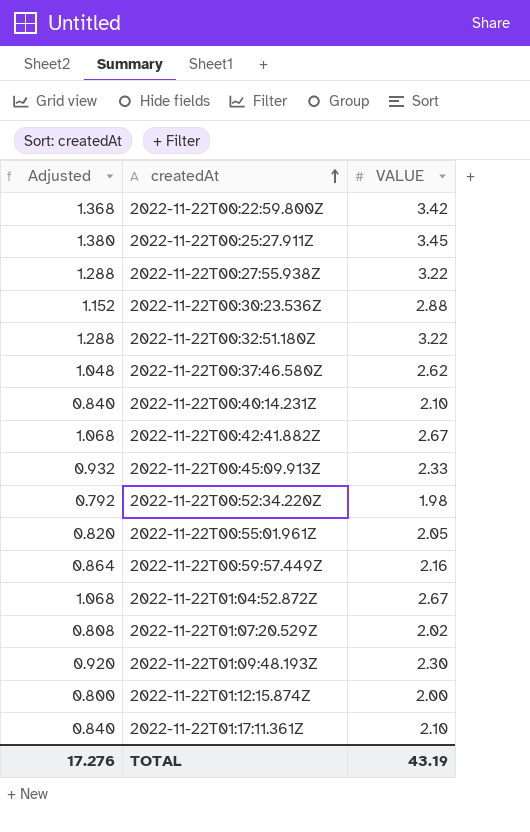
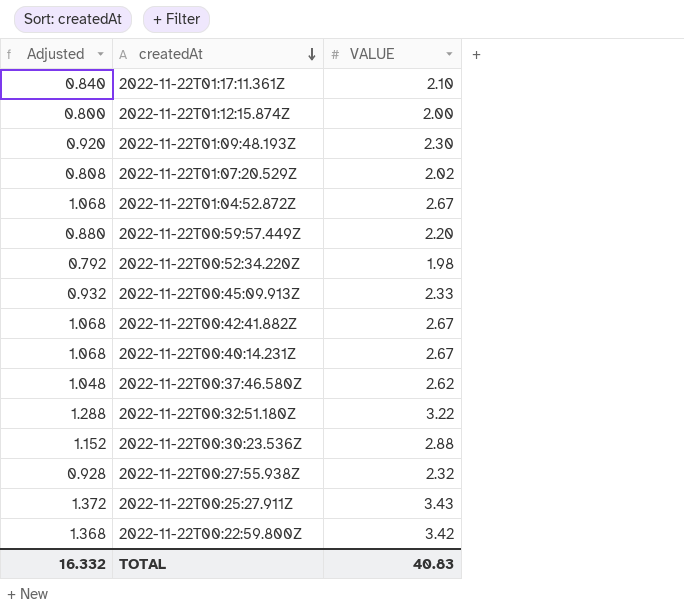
row order: createdAt ascending -> createdAt descending
row 2022-11-22T00:55:01.961Z: 0.820 | 2.05 -> none
2022-11-22T00:59:57.449Z | Adjusted: 0.864 -> 0.880
2022-11-22T00:59:57.449Z | VALUE: 2.16 -> 2.20
2022-11-22T00:40:14.231Z | Adjusted: 0.840 -> 1.068
2022-11-22T00:40:14.231Z | VALUE: 2.10 -> 2.67
2022-11-22T00:27:55.938Z | Adjusted: 1.288 -> 0.928
2022-11-22T00:27:55.938Z | VALUE: 3.22 -> 2.32
2022-11-22T00:25:27.911Z | Adjusted: 1.380 -> 1.372
2022-11-22T00:25:27.911Z | VALUE: 3.45 -> 3.43
TOTAL | Adjusted: 17.276 -> 16.332
TOTAL | VALUE: 43.19 -> 40.83

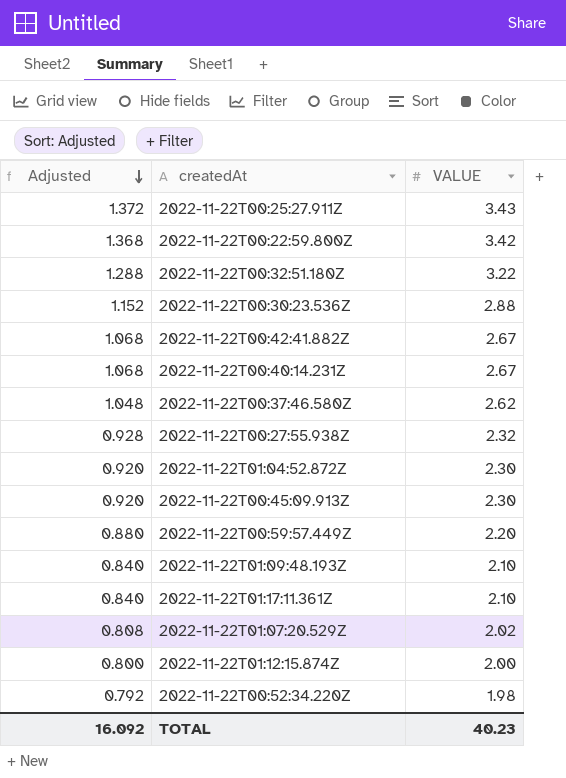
row order: createdAt descending -> Adjusted descending
2022-11-22T01:04:52.872Z | Adjusted: 1.068 -> 0.920
2022-11-22T01:04:52.872Z | VALUE: 2.67 -> 2.30
2022-11-22T00:45:09.913Z | Adjusted: 0.932 -> 0.920
2022-11-22T00:45:09.913Z | VALUE: 2.33 -> 2.30
2022-11-22T01:09:48.193Z | Adjusted: 0.920 -> 0.840
2022-11-22T01:09:48.193Z | VALUE: 2.30 -> 2.10
TOTAL | Adjusted: 16.332 -> 16.092
TOTAL | VALUE: 40.83 -> 40.23

